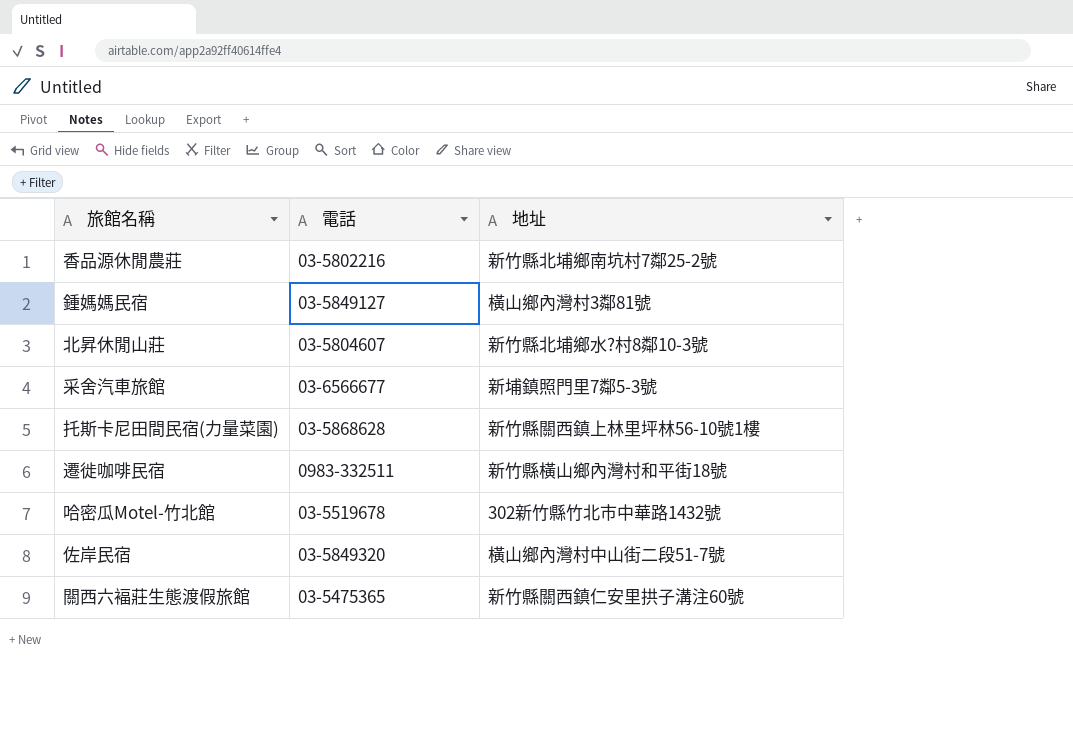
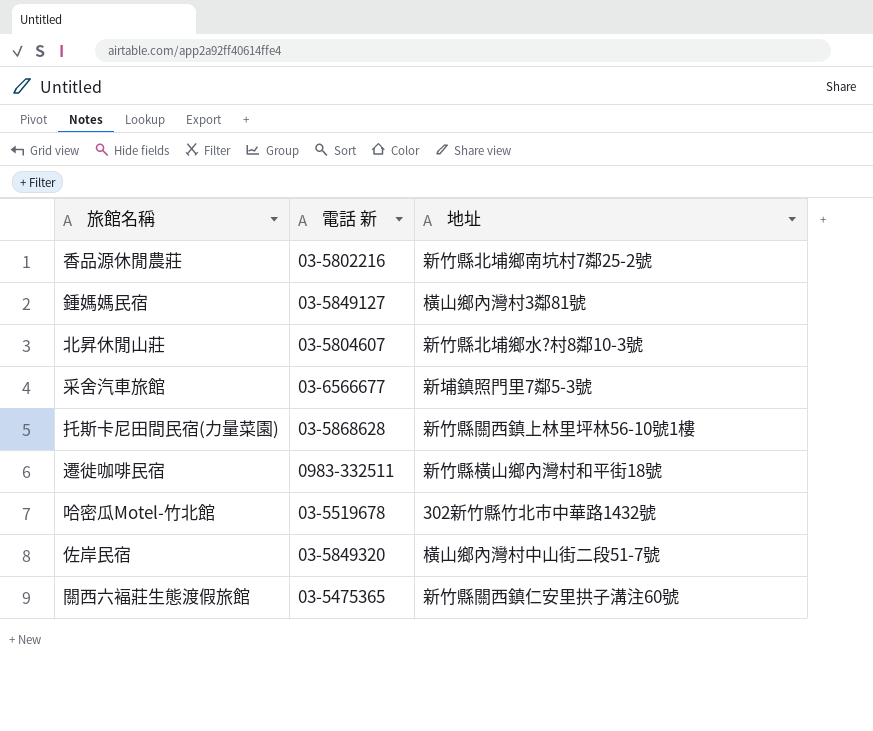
column name: 電話 -> 電話 新

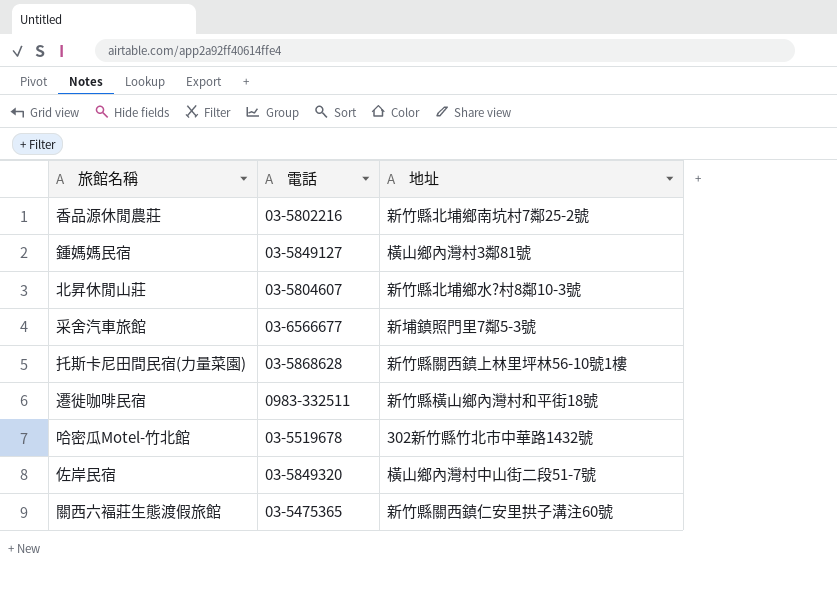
column name: 電話 新 -> 電話

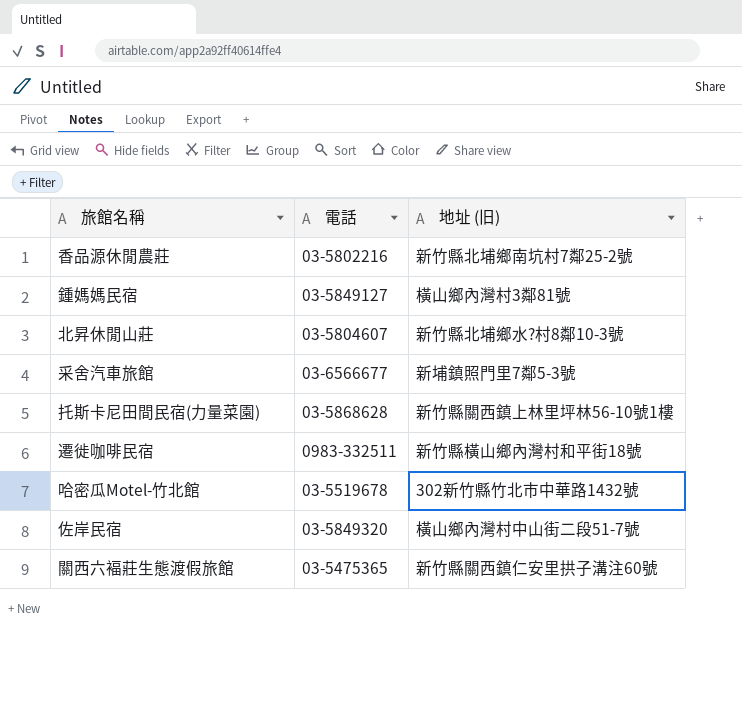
column name: 地址 -> 地址 (旧)

